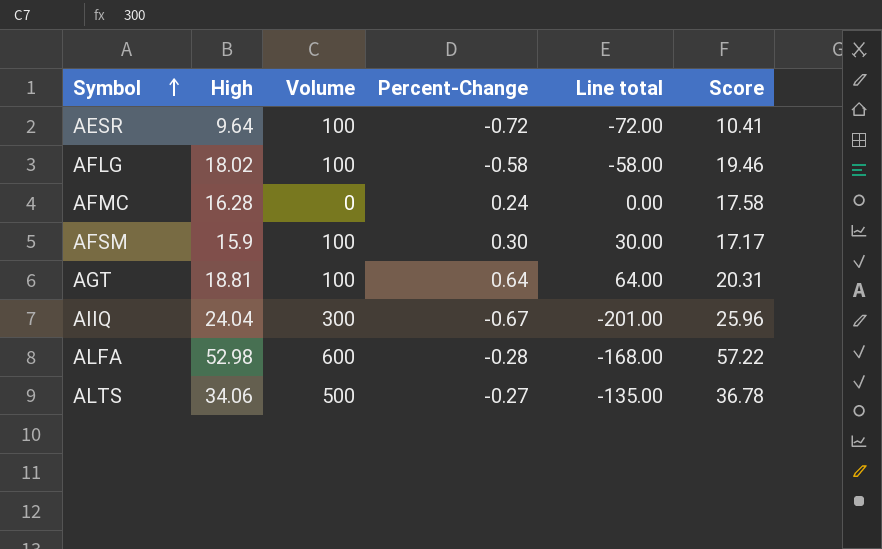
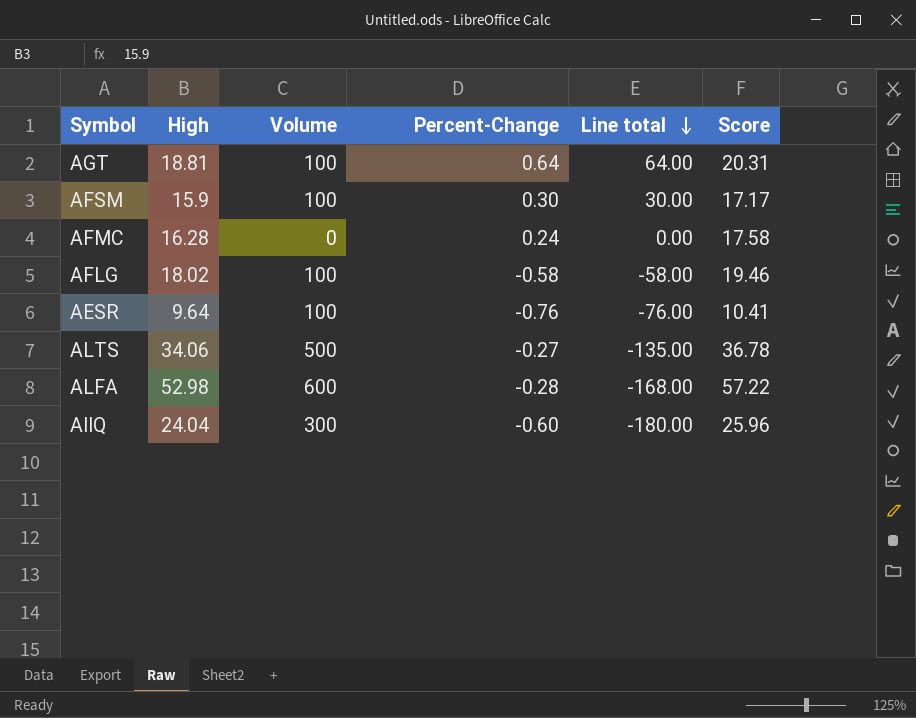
row order: Symbol ascending -> Line total descending
AESR | Percent-Change: -0.72 -> -0.76
AESR | Line total: -72.00 -> -76.00
AIIQ | Percent-Change: -0.67 -> -0.60
AIIQ | Line total: -201.00 -> -180.00

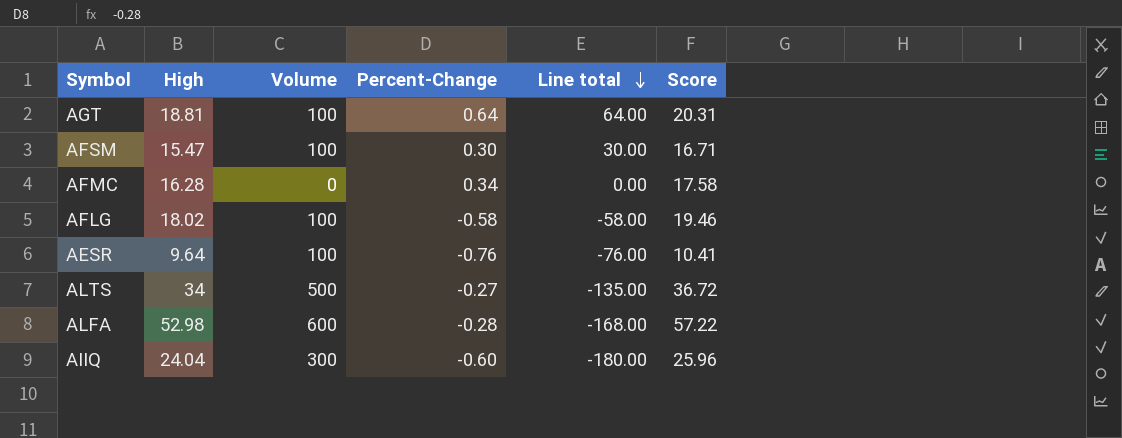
AFSM | High: 15.9 -> 15.47
AFSM | Score: 17.17 -> 16.71
AFMC | Percent-Change: 0.24 -> 0.34
ALTS | High: 34.06 -> 34
ALTS | Score: 36.78 -> 36.72

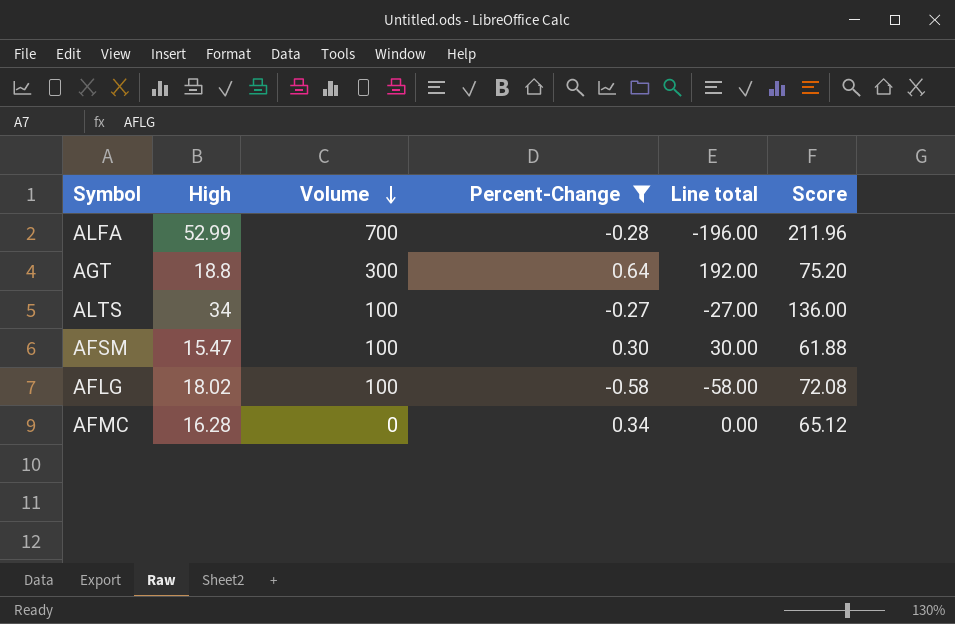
filter: none -> Percent-Change >= -0.58
row order: Line total descending -> Volume descending
column Score | formula: [High] * 1.08 -> [High] * 4
ALFA | High: 52.98 -> 52.99
ALFA | Volume: 600 -> 700
ALFA | Line total: -168.00 -> -196.00
AGT | High: 18.81 -> 18.8
AGT | Volume: 100 -> 300
AGT | Line total: 64.00 -> 192.00
ALTS | Volume: 500 -> 100
ALTS | Line total: -135.00 -> -27.00

